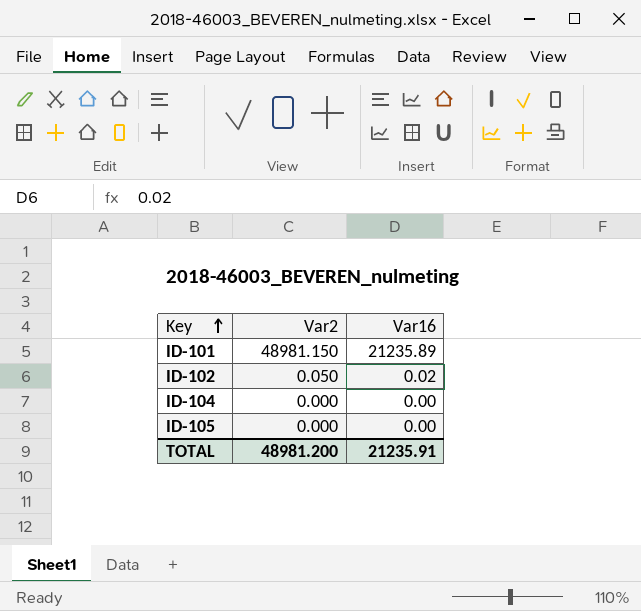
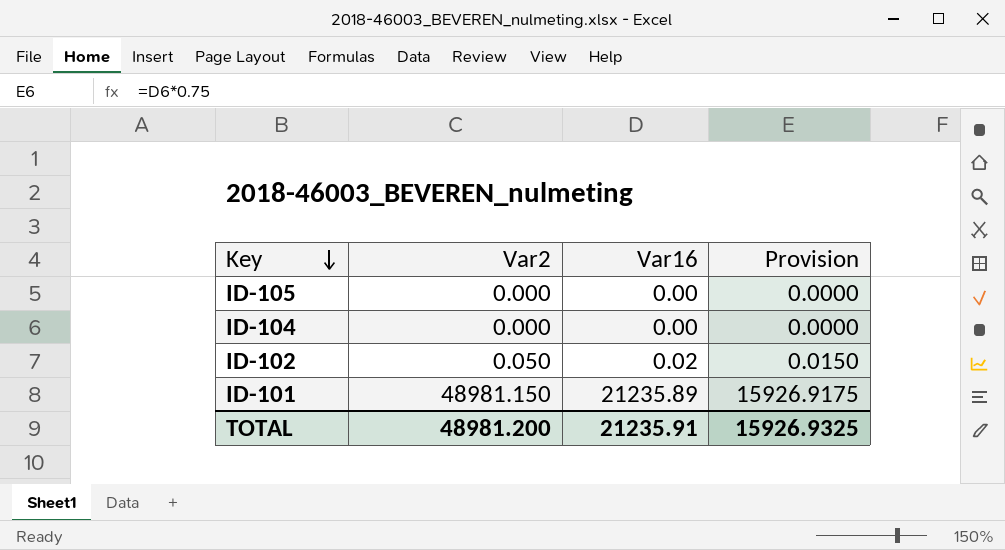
row order: Key ascending -> Key descending
column Provision | formula: none -> [Var16] * 0.75

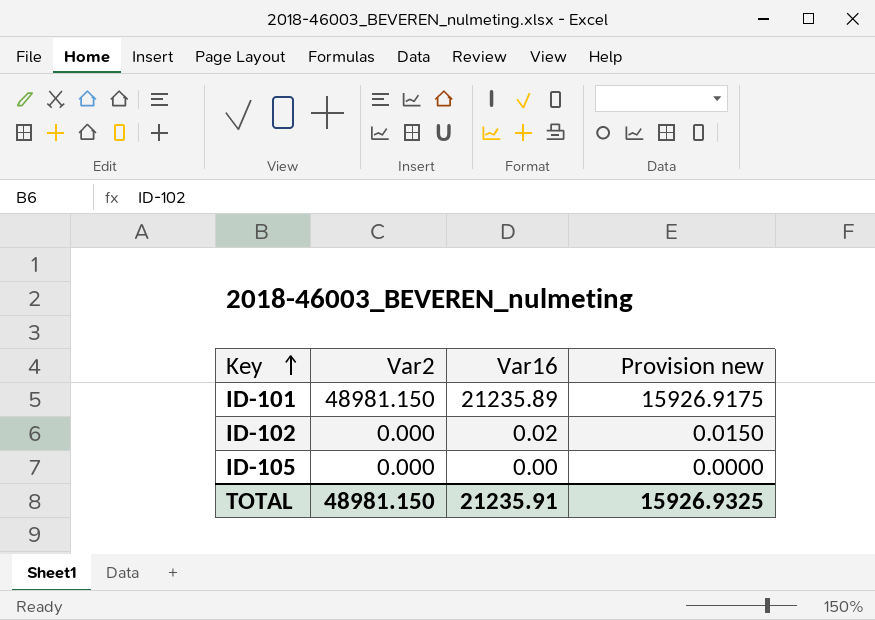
row order: Key descending -> Key ascending
column name: Provision -> Provision new
row ID-104: 0.000 | 0.00 | 0.0000 -> none
ID-102 | Var2: 0.050 -> 0.000
TOTAL | Var2: 48981.200 -> 48981.150

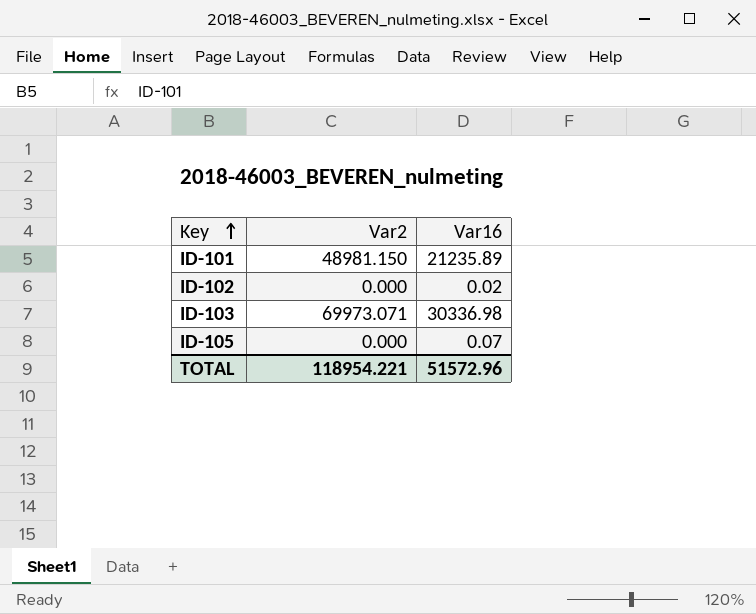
column Provision new | formula: [Var16] * 0.75 -> none
row ID-103: none -> 69973.071 | 30336.98
ID-105 | Var16: 0.00 -> 0.07
TOTAL | Var2: 48981.150 -> 118954.221
TOTAL | Var16: 21235.91 -> 51572.96

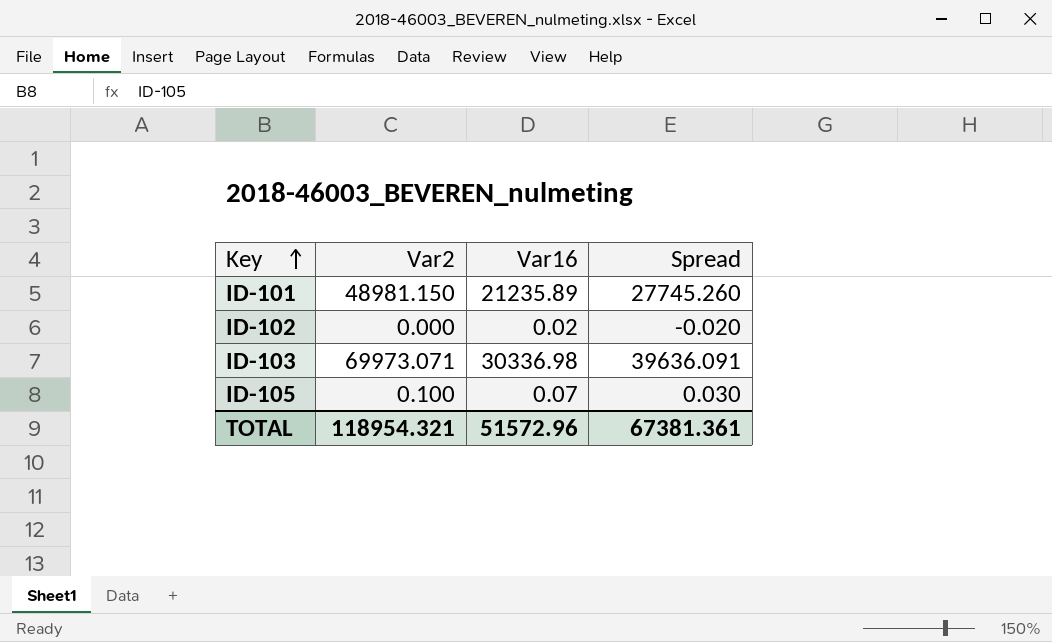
column Spread | formula: none -> [Var2] - [Var16]
ID-105 | Var2: 0.000 -> 0.100
TOTAL | Var2: 118954.221 -> 118954.321

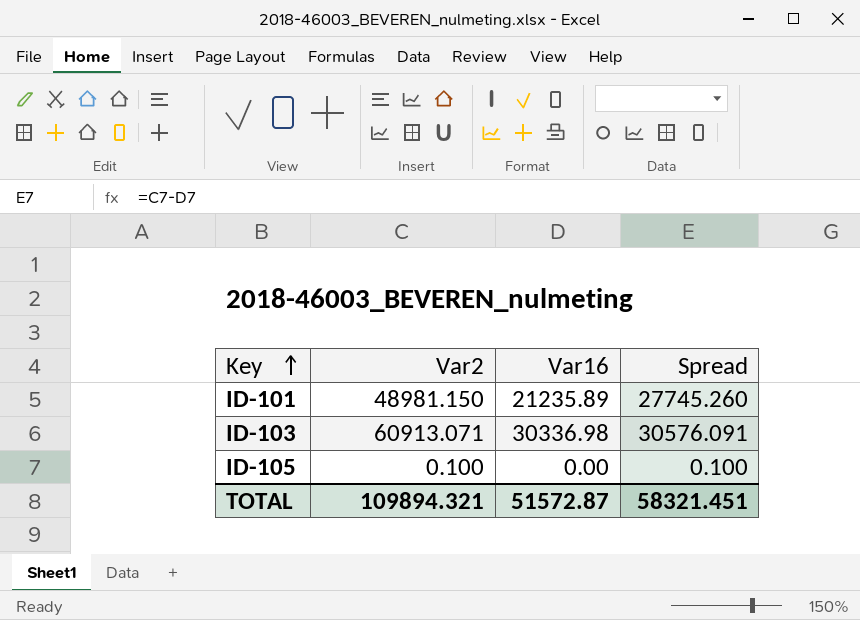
row ID-102: 0.000 | 0.02 | -0.020 -> none
ID-103 | Var2: 69973.071 -> 60913.071
ID-103 | Spread: 39636.091 -> 30576.091
ID-105 | Var16: 0.07 -> 0.00
ID-105 | Spread: 0.030 -> 0.100
TOTAL | Var2: 118954.321 -> 109894.321
TOTAL | Var16: 51572.96 -> 51572.87
TOTAL | Spread: 67381.361 -> 58321.451

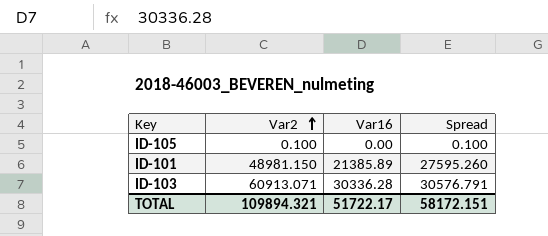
row order: Key ascending -> Var2 ascending
ID-101 | Var16: 21235.89 -> 21385.89
ID-101 | Spread: 27745.260 -> 27595.260
ID-103 | Var16: 30336.98 -> 30336.28
ID-103 | Spread: 30576.091 -> 30576.791
TOTAL | Var16: 51572.87 -> 51722.17
TOTAL | Spread: 58321.451 -> 58172.151

